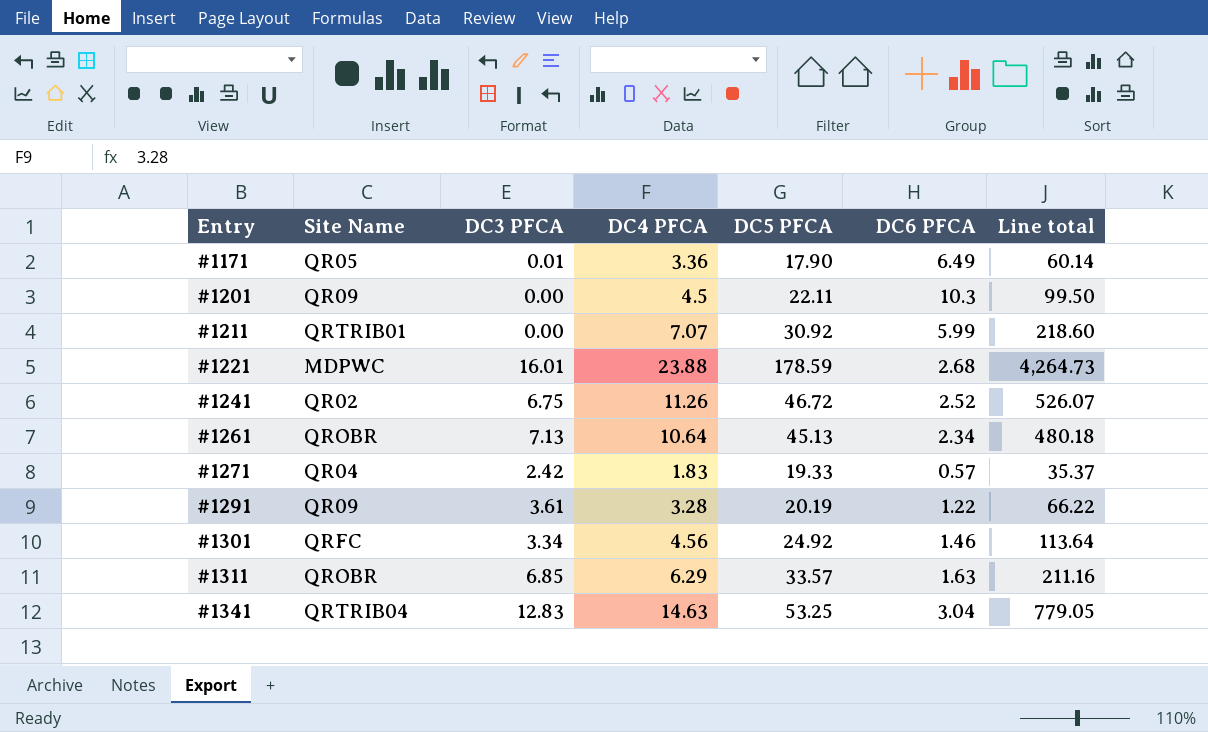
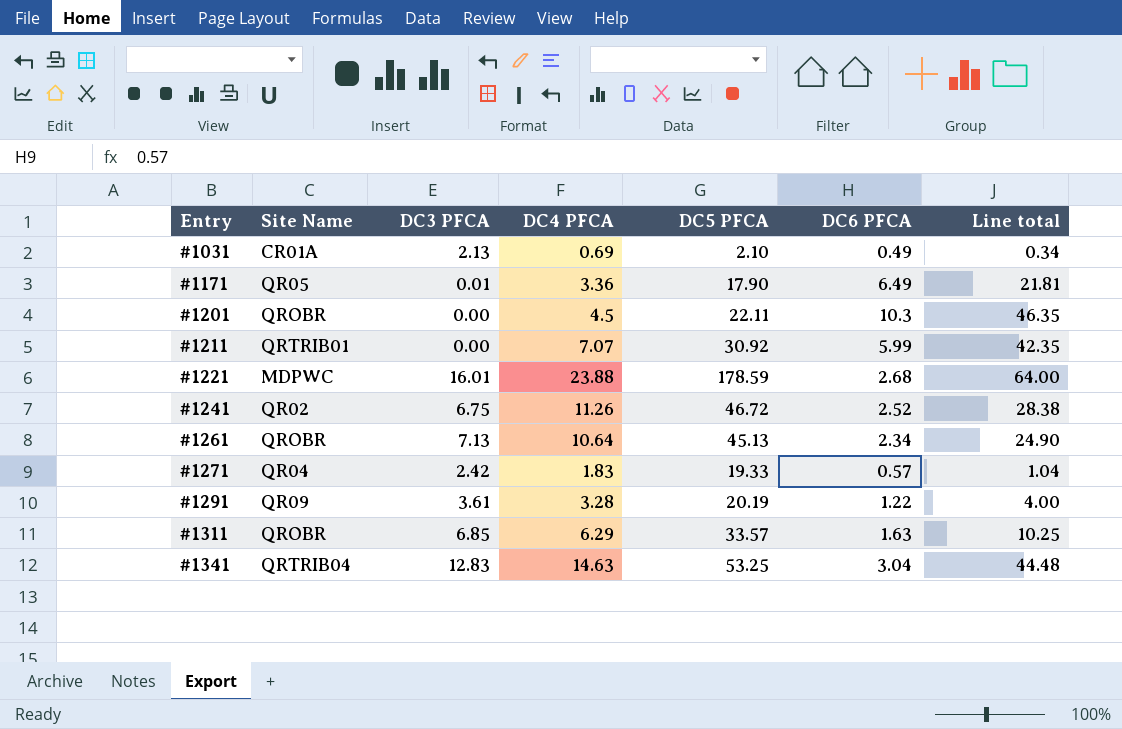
column Line total | formula: [DC4 PFCA] * [DC5 PFCA] -> [DC4 PFCA] * [DC6 PFCA]
row #1301: QRFC | 3.34 | 4.56 | 24.92 | 1.46 | 113.64 -> none
row #1031: none -> CR01A | 2.13 | 0.69 | 2.10 | 0.49 | 0.34
#1201 | Site Name: QR09 -> QROBR

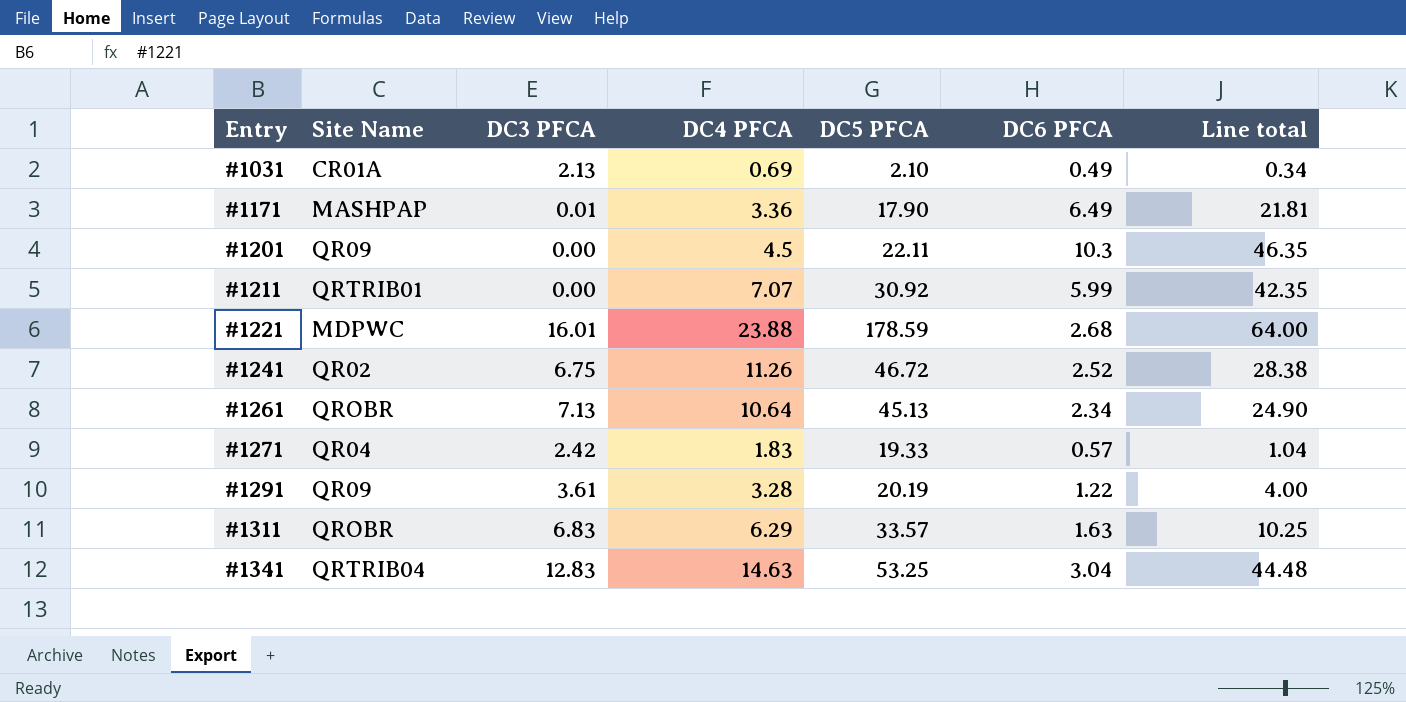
#1171 | Site Name: QR05 -> MASHPAP
#1201 | Site Name: QROBR -> QR09
#1311 | DC3 PFCA: 6.85 -> 6.83

